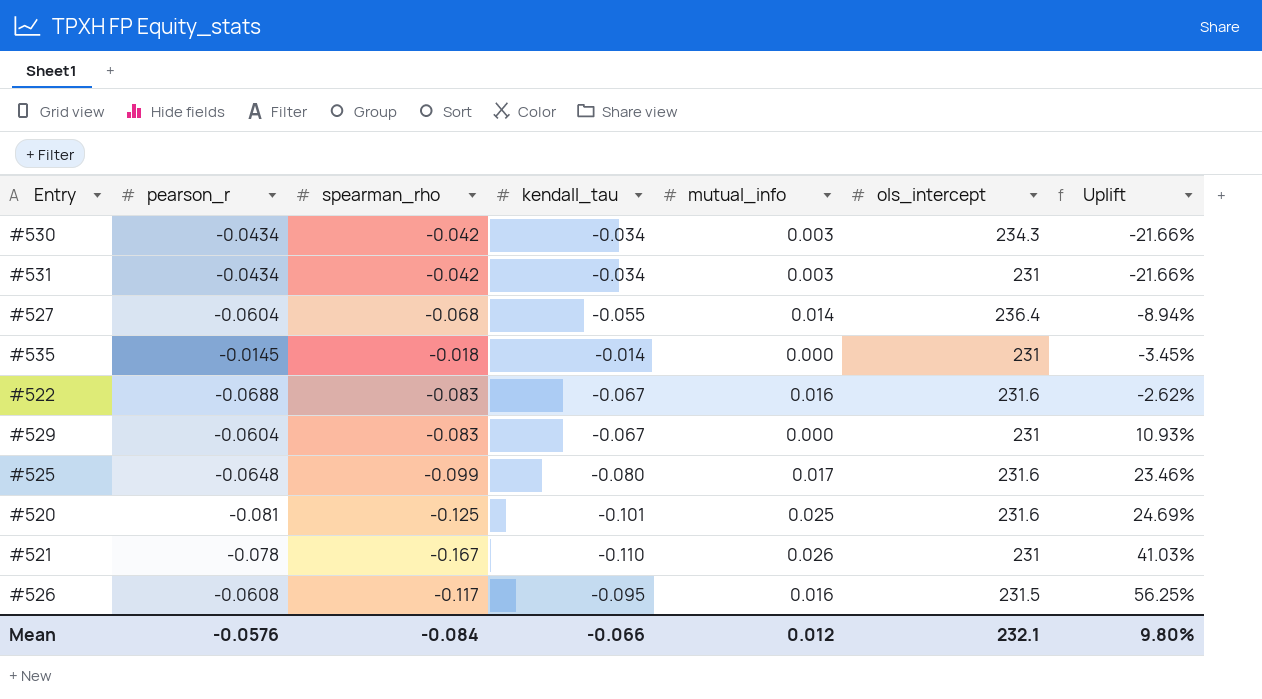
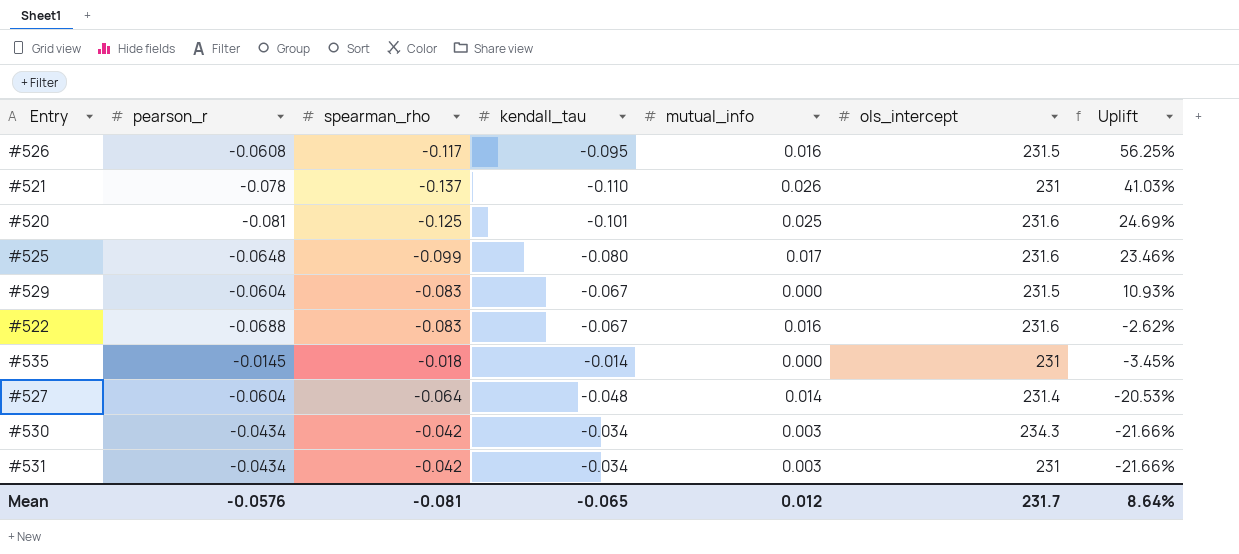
row order: Uplift ascending -> Uplift descending
#521 | spearman_rho: -0.167 -> -0.137
#529 | ols_intercept: 231 -> 231.5
#527 | spearman_rho: -0.068 -> -0.064
#527 | kendall_tau: -0.055 -> -0.048
#527 | ols_intercept: 236.4 -> 231.4
#527 | Uplift: -8.94% -> -20.53%
Mean | spearman_rho: -0.084 -> -0.081
Mean | kendall_tau: -0.066 -> -0.065
Mean | ols_intercept: 232.1 -> 231.7
Mean | Uplift: 9.80% -> 8.64%

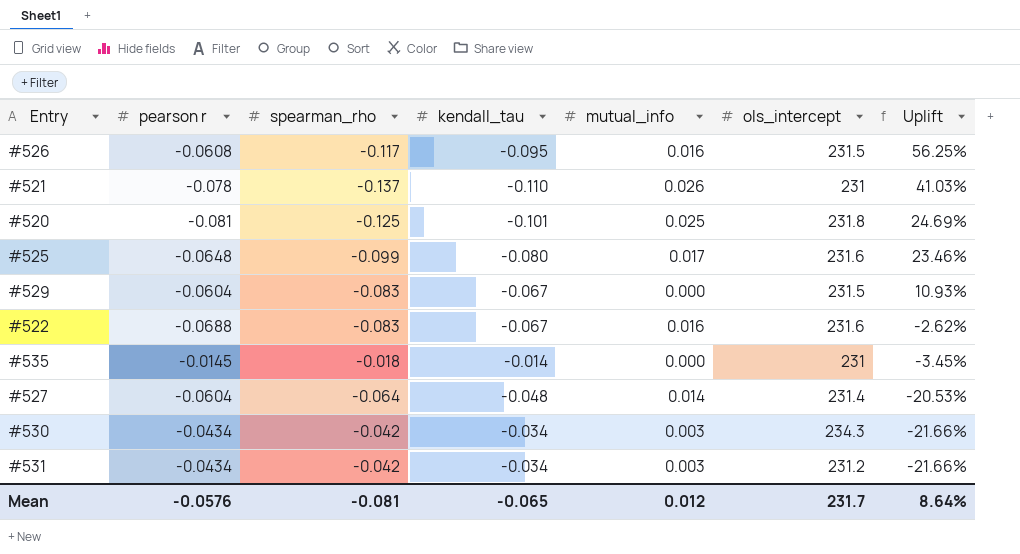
column name: pearson_r -> pearson r
#520 | ols_intercept: 231.6 -> 231.8
#531 | ols_intercept: 231 -> 231.2

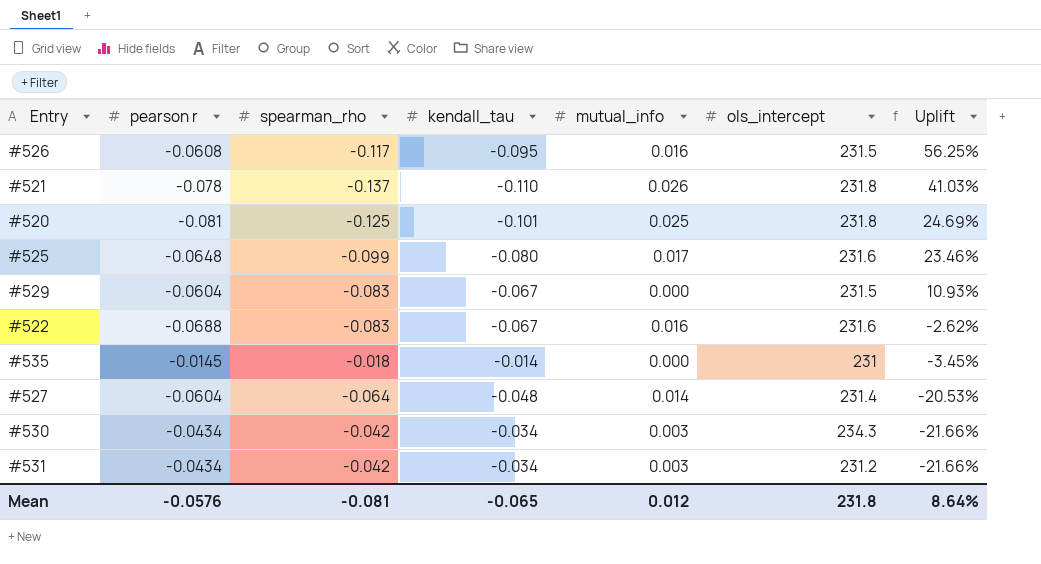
#521 | ols_intercept: 231 -> 231.8
Mean | ols_intercept: 231.7 -> 231.8

